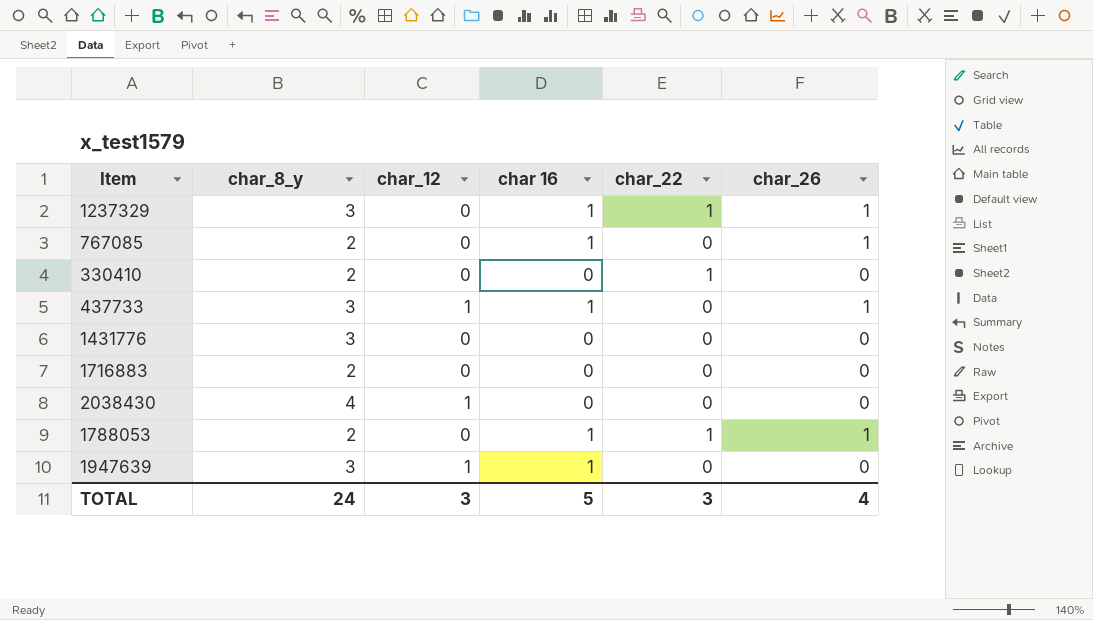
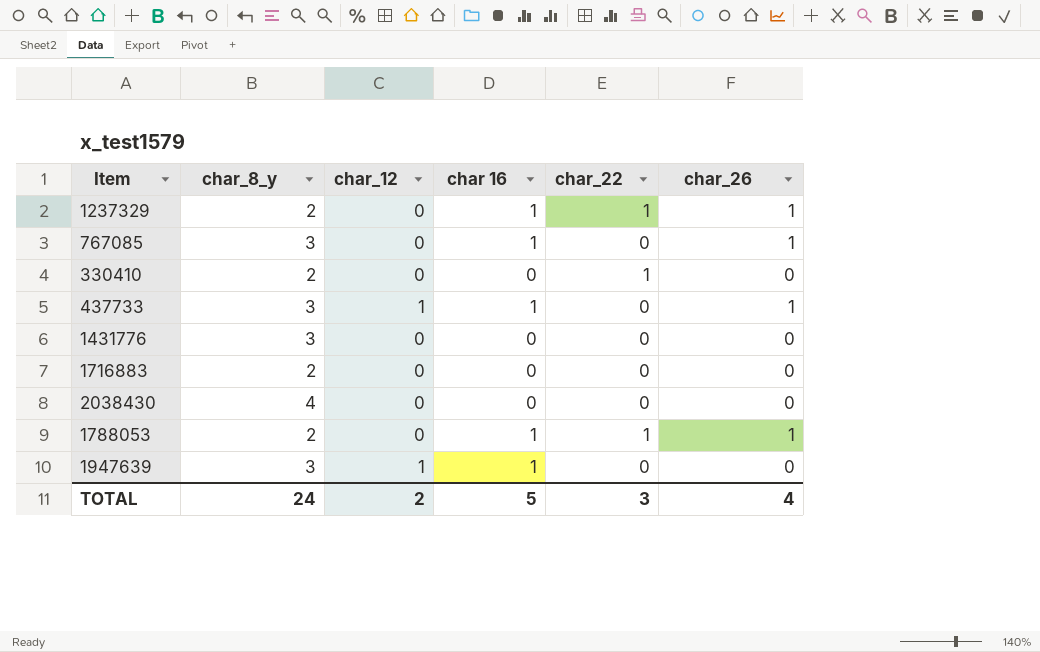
1237329 | char_8_y: 3 -> 2
767085 | char_8_y: 2 -> 3
2038430 | char_12: 1 -> 0
TOTAL | char_12: 3 -> 2

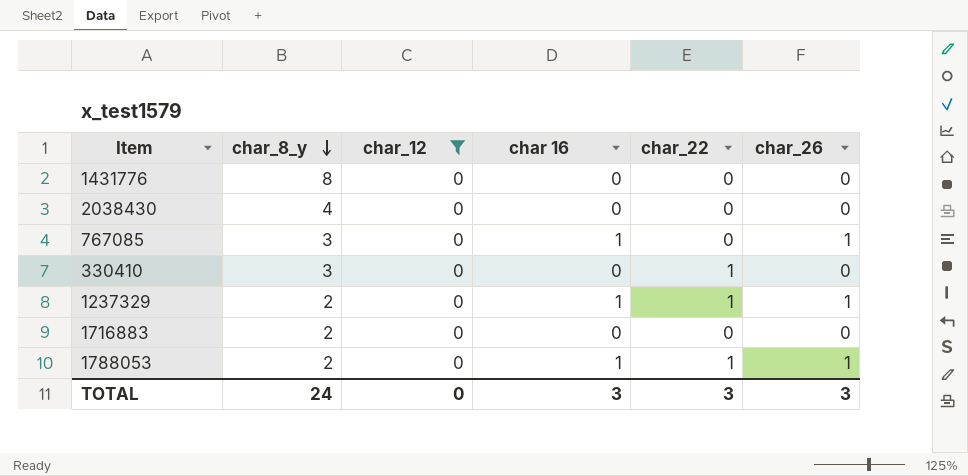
filter: none -> char_12 = 0
row order: none -> char_8_y descending
1431776 | char_8_y: 3 -> 8
330410 | char_8_y: 2 -> 3
TOTAL | char_12: 2 -> 0
TOTAL | char 16: 5 -> 3
TOTAL | char_26: 4 -> 3

